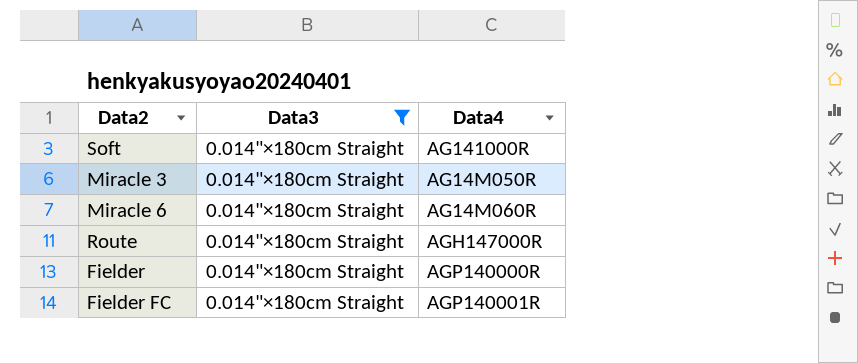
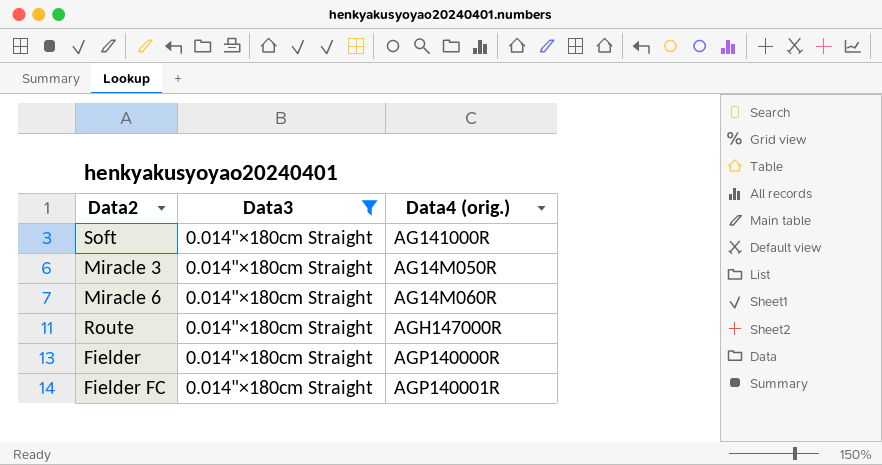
column name: Data4 -> Data4 (orig.)

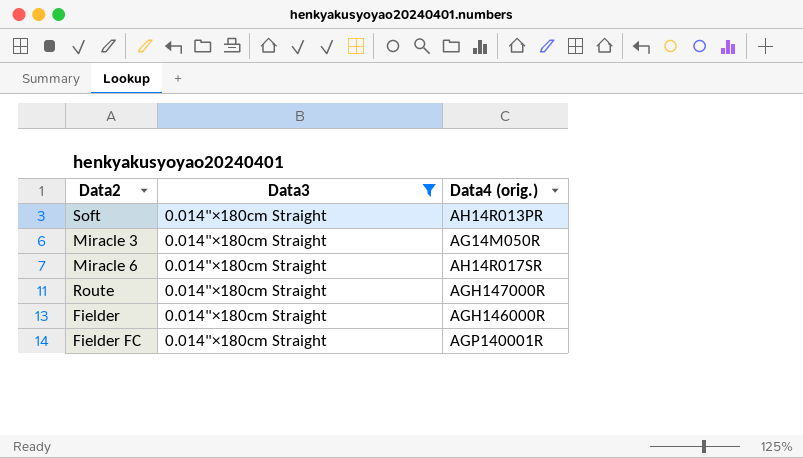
Soft | Data4 (orig.): AG141000R -> AH14R013PR
Miracle 6 | Data4 (orig.): AG14M060R -> AH14R017SR
Fielder | Data4 (orig.): AGP140000R -> AGH146000R

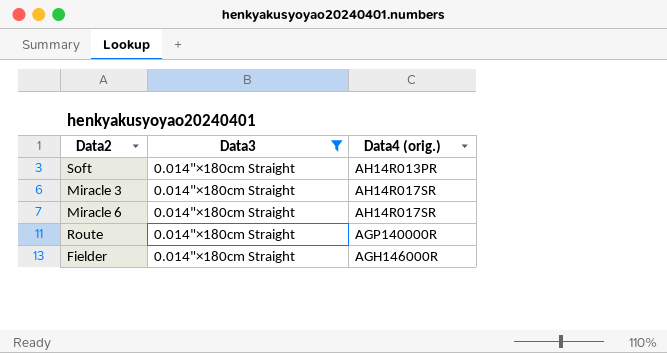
row Fielder FC: 0.014"×180cm Straight | AGP140001R -> none
Miracle 3 | Data4 (orig.): AG14M050R -> AH14R017SR
Route | Data4 (orig.): AGH147000R -> AGP140000R

